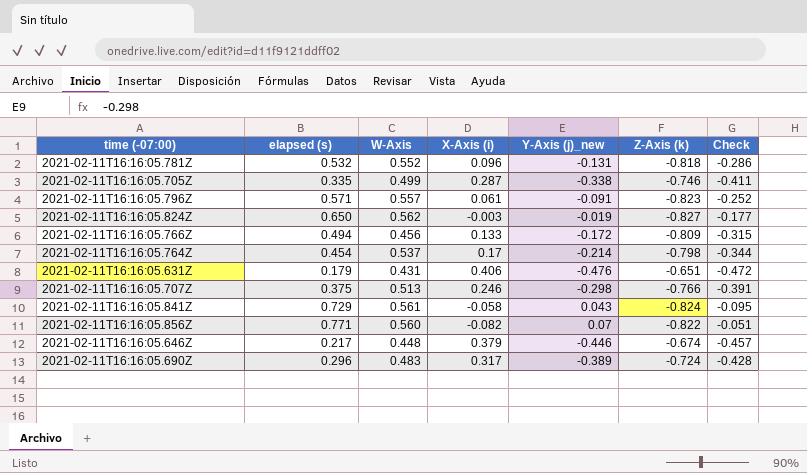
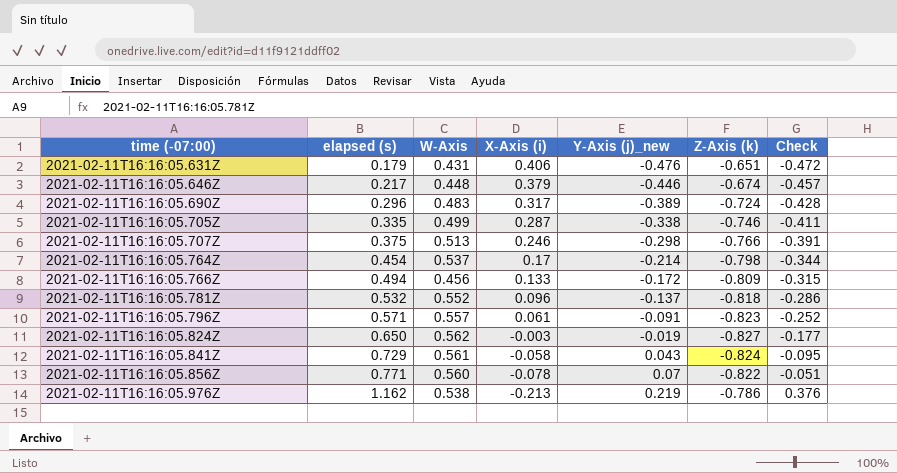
row order: none -> time (-07:00) ascending
2021-02-11T16:16:05.781Z | Y-Axis (j)_new: -0.131 -> -0.137
2021-02-11T16:16:05.856Z | X-Axis (i): -0.082 -> -0.078
row 2021-02-11T16:16:05.976Z: none -> 1.162 | 0.538 | -0.213 | 0.219 | -0.786 | 0.376

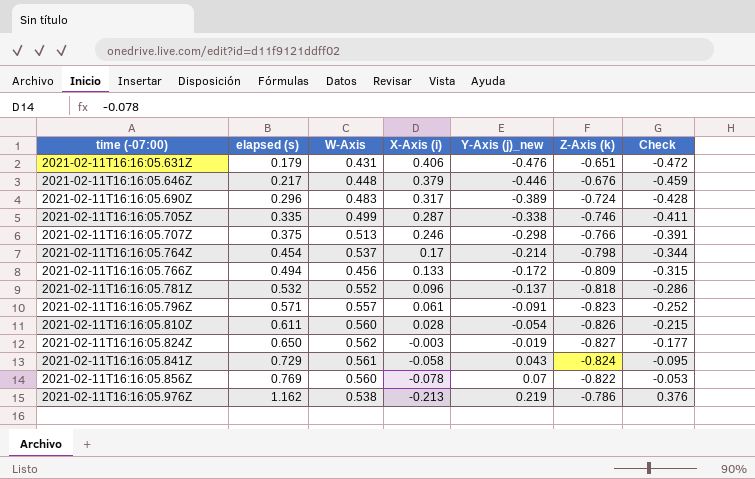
2021-02-11T16:16:05.646Z | Z-Axis (k): -0.674 -> -0.676
2021-02-11T16:16:05.646Z | Check: -0.457 -> -0.459
row 2021-02-11T16:16:05.810Z: none -> 0.611 | 0.560 | 0.028 | -0.054 | -0.826 | -0.215
2021-02-11T16:16:05.856Z | elapsed (s): 0.771 -> 0.769
2021-02-11T16:16:05.856Z | Check: -0.051 -> -0.053

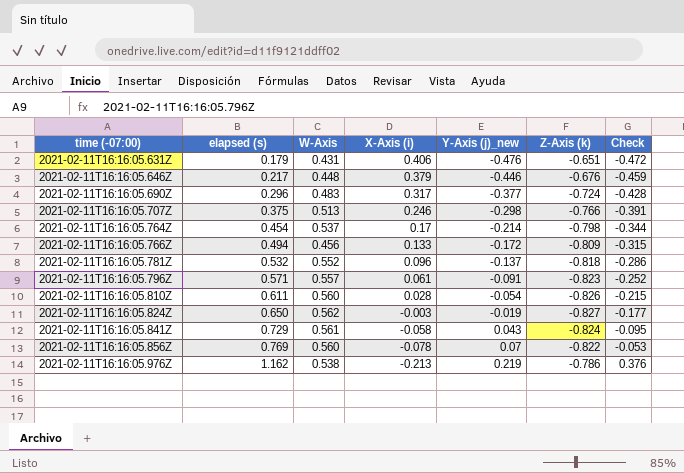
row 2021-02-11T16:16:05.705Z: 0.335 | 0.499 | 0.287 | -0.338 | -0.746 | -0.411 -> none
2021-02-11T16:16:05.690Z | Y-Axis (j)_new: -0.389 -> -0.377

